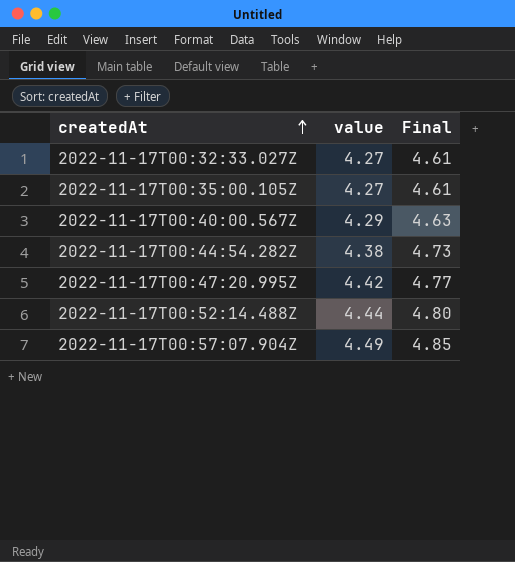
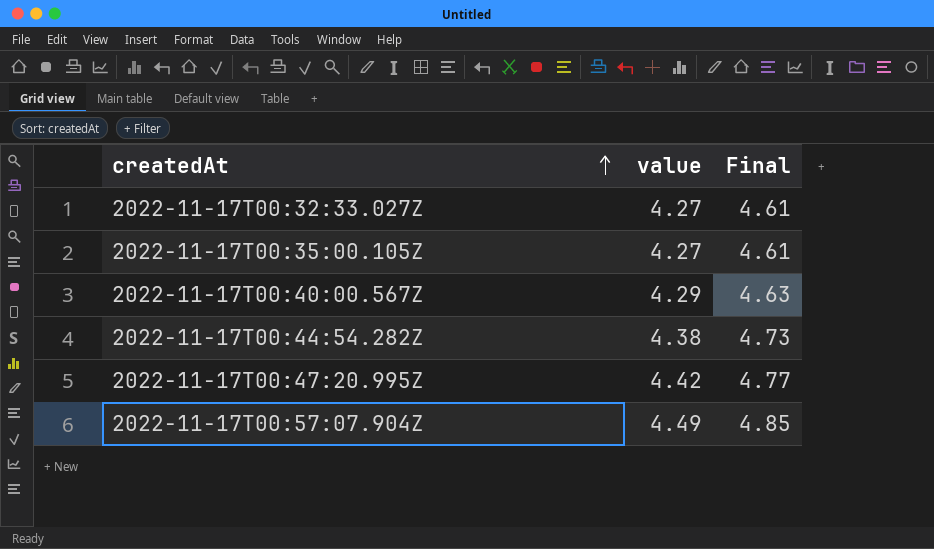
row 2022-11-17T00:52:14.488Z: 4.44 | 4.80 -> none

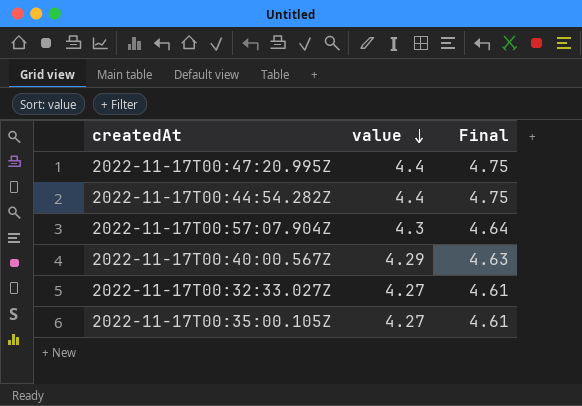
row order: createdAt ascending -> value descending
2022-11-17T00:47:20.995Z | value: 4.42 -> 4.4
2022-11-17T00:47:20.995Z | Final: 4.77 -> 4.75
2022-11-17T00:44:54.282Z | value: 4.38 -> 4.4
2022-11-17T00:44:54.282Z | Final: 4.73 -> 4.75
2022-11-17T00:57:07.904Z | value: 4.49 -> 4.3
2022-11-17T00:57:07.904Z | Final: 4.85 -> 4.64

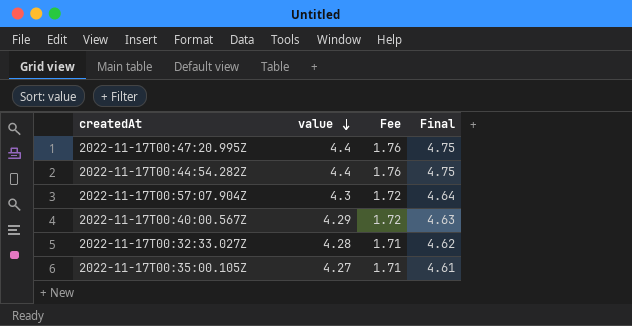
column Fee | formula: none -> [value] * 0.4
2022-11-17T00:32:33.027Z | value: 4.27 -> 4.28
2022-11-17T00:32:33.027Z | Final: 4.61 -> 4.62

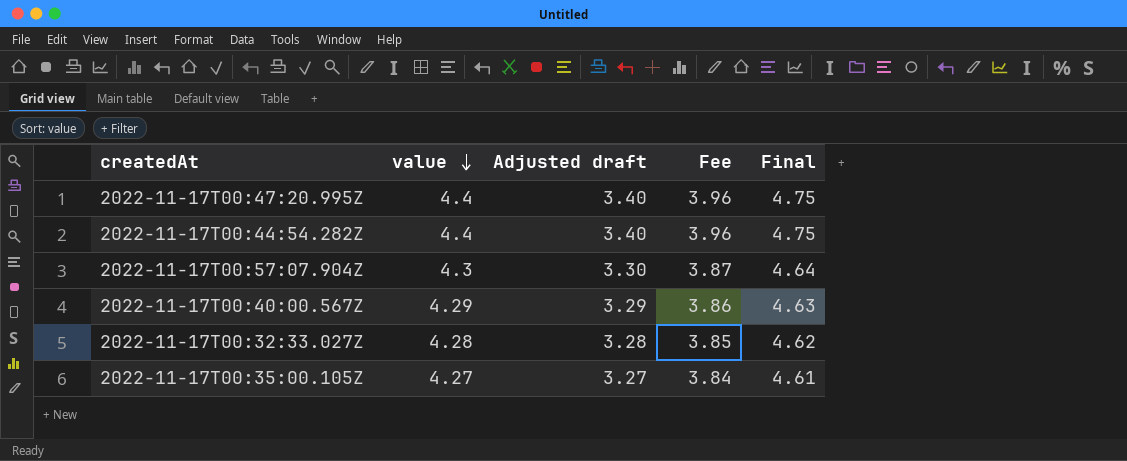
column Adjusted draft | formula: none -> [value] - 1
column Fee | formula: [value] * 0.4 -> [value] * 0.9

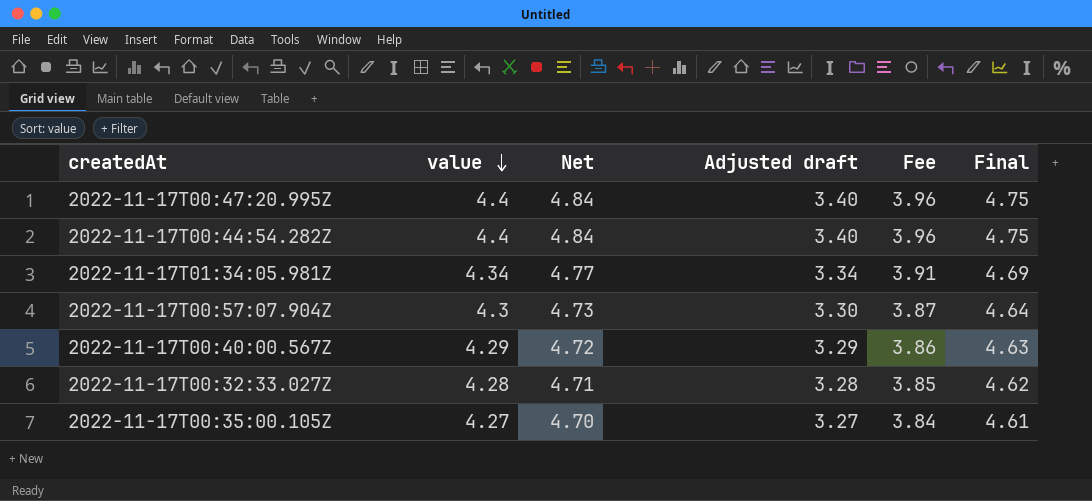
column Net | formula: none -> [value] * 1.1
row 2022-11-17T01:34:05.981Z: none -> 4.34 | 4.77 | 3.34 | 3.91 | 4.69

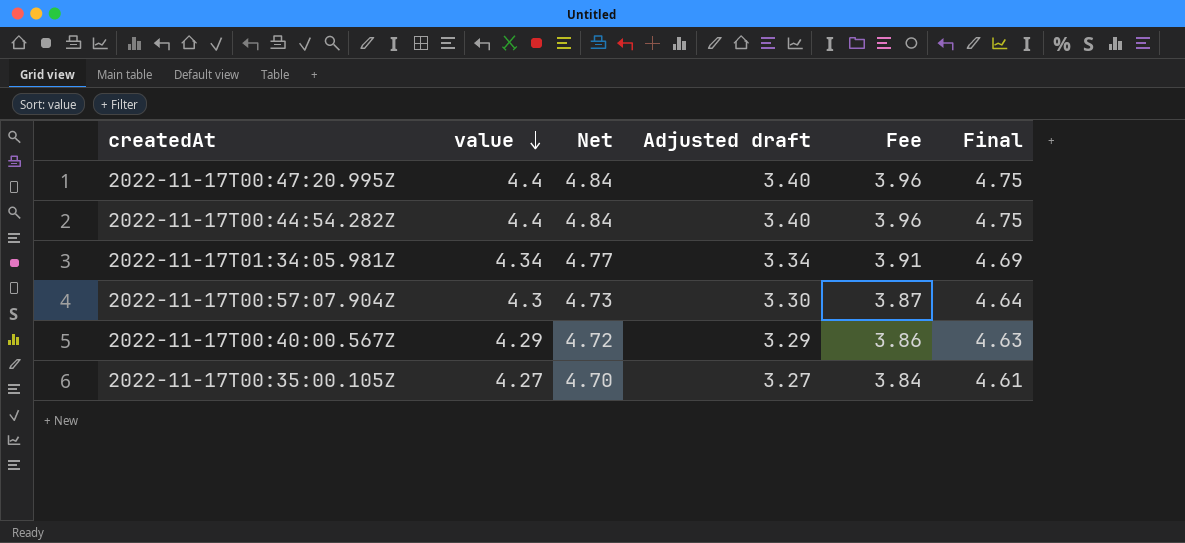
row 2022-11-17T00:32:33.027Z: 4.28 | 4.71 | 3.28 | 3.85 | 4.62 -> none

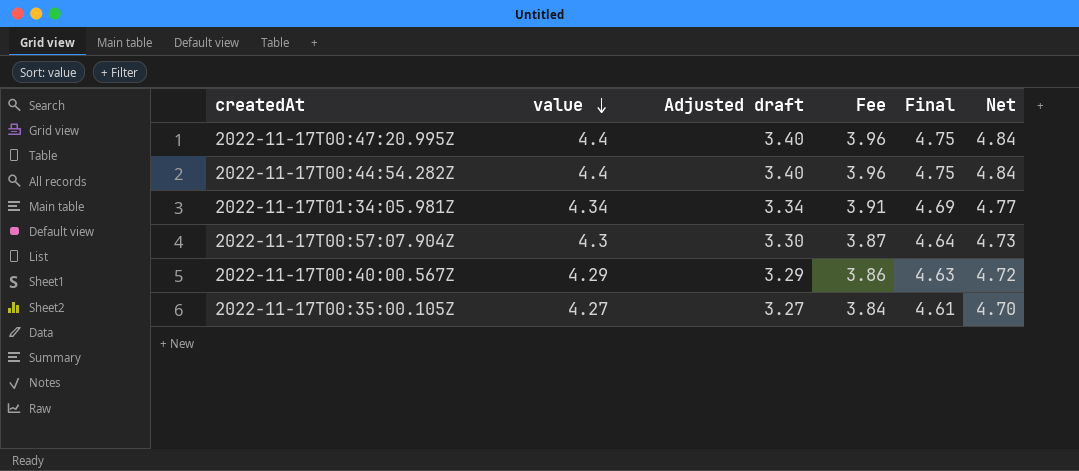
column Net | position: 3 -> 6

